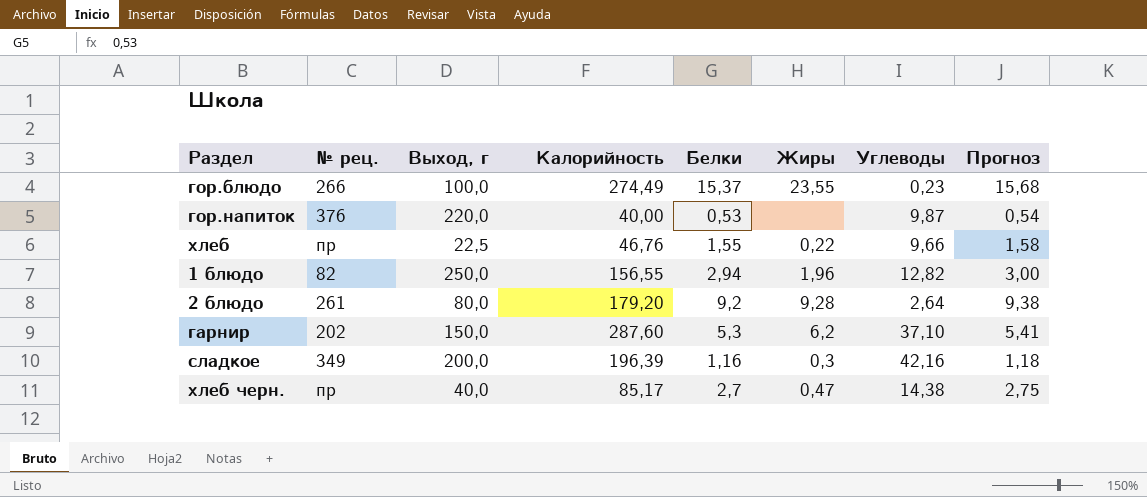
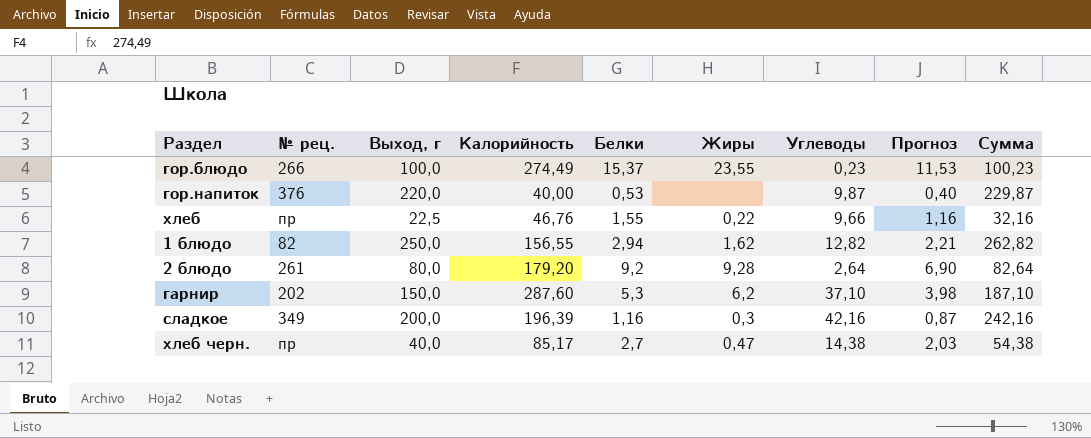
column Прогноз | formula: [Белки] * 1,02 -> [Белки] * 0,75
column Сумма | formula: none -> [Выход, г] + [Углеводы]
1 блюдо | Жиры: 1,96 -> 1,62

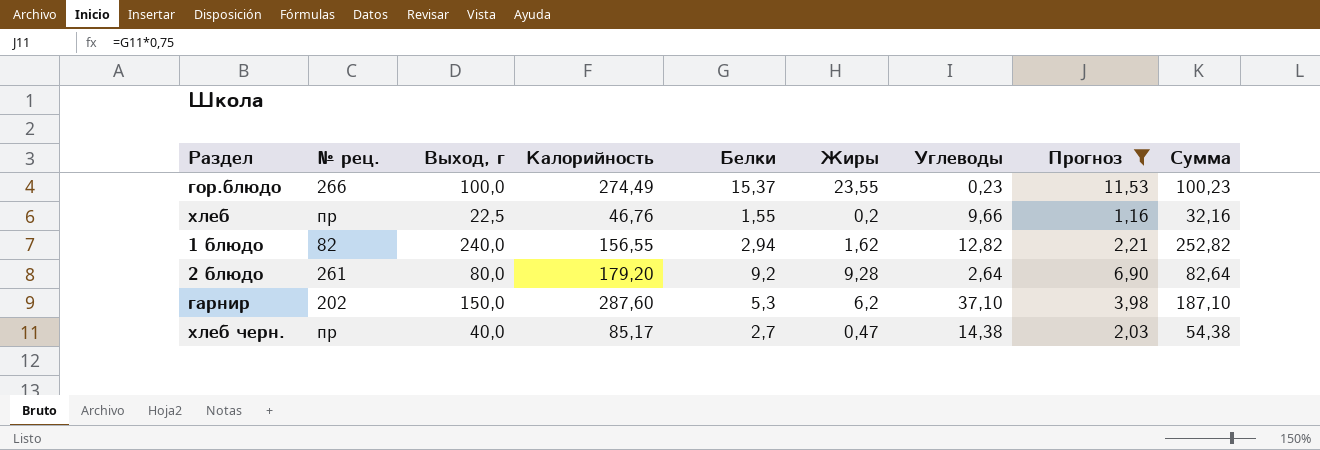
filter: none -> Прогноз >= 1,16
хлеб | Жиры: 0,22 -> 0,2
1 блюдо | Выход, г: 250,0 -> 240,0
1 блюдо | Сумма: 262,82 -> 252,82

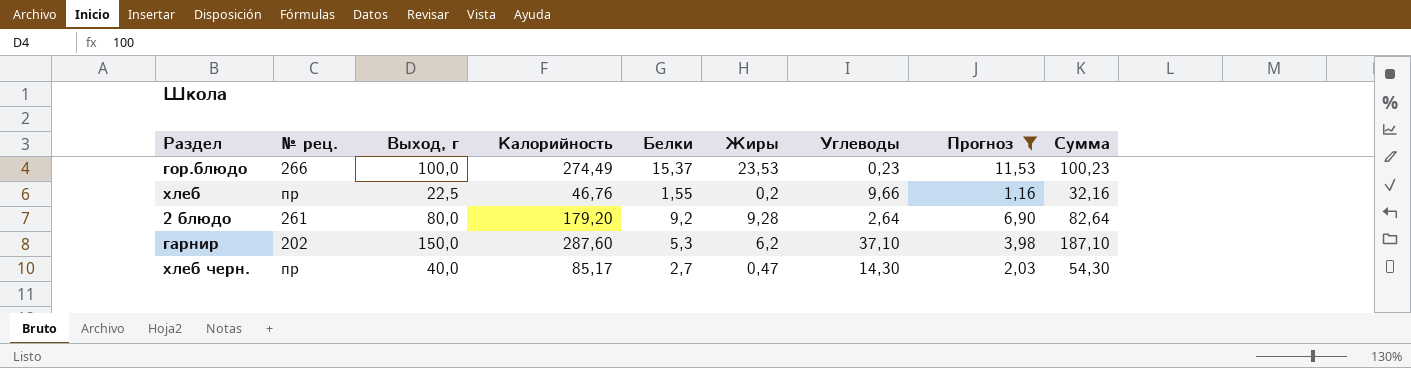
row 1 блюдо: 82 | 240,0 | 156,55 | 2,94 | 1,62 | 12,82 | 2,21 | 252,82 -> none
гор.блюдо | Жиры: 23,55 -> 23,53
хлеб черн. | Углеводы: 14,38 -> 14,30
хлеб черн. | Сумма: 54,38 -> 54,30

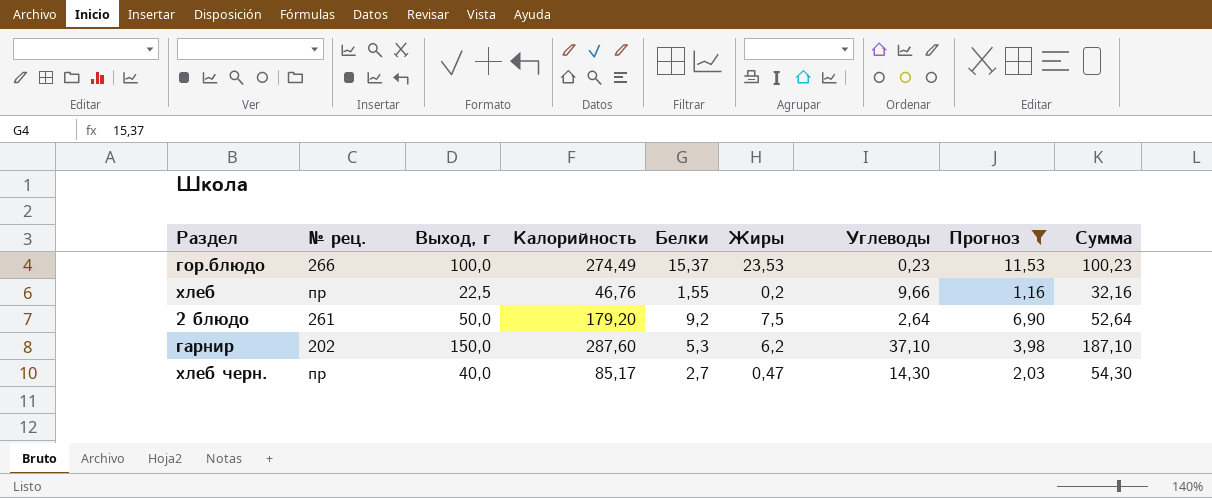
2 блюдо | Выход, г: 80,0 -> 50,0
2 блюдо | Жиры: 9,28 -> 7,5
2 блюдо | Сумма: 82,64 -> 52,64

